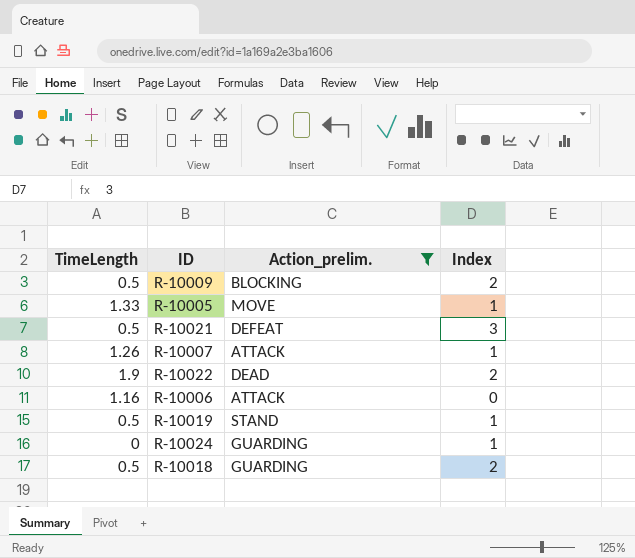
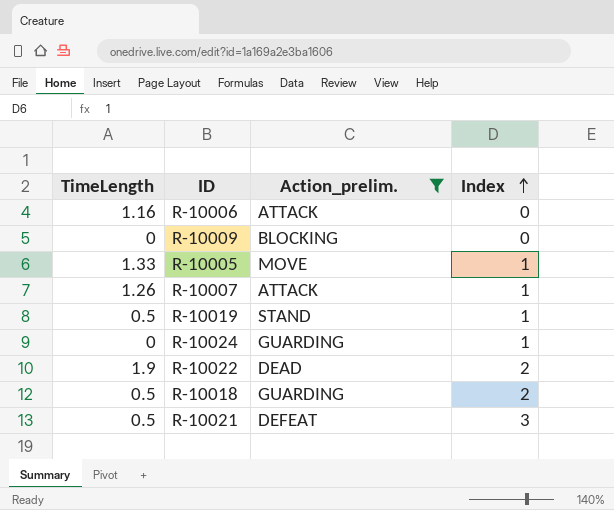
row order: none -> Index ascending
R-10009 | TimeLength: 0.5 -> 0
R-10009 | Index: 2 -> 0

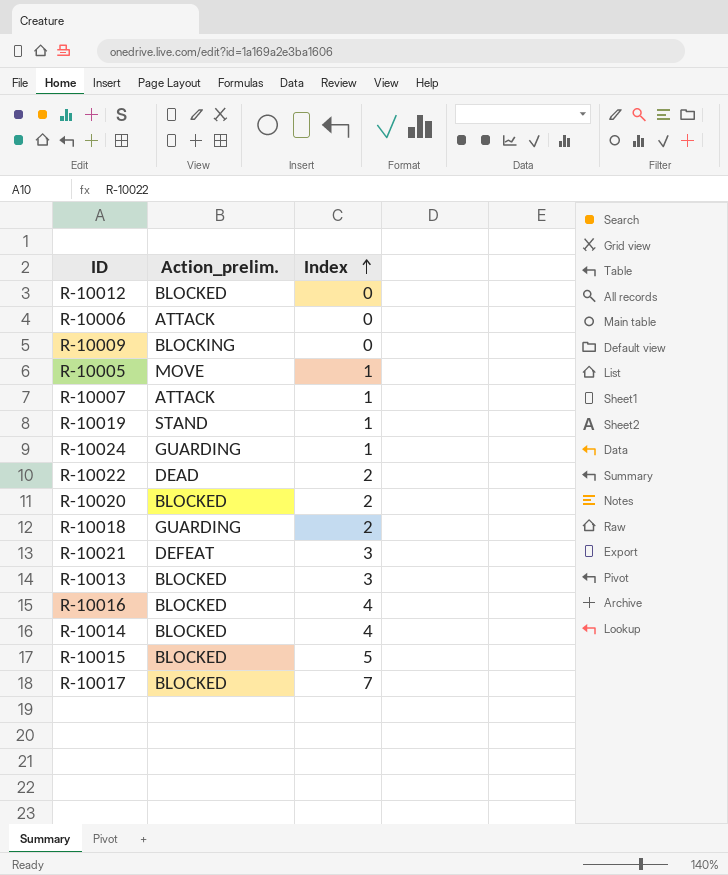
filter: Action_prelim. != BLOCKED -> none
column TimeLength | position: 1 -> none

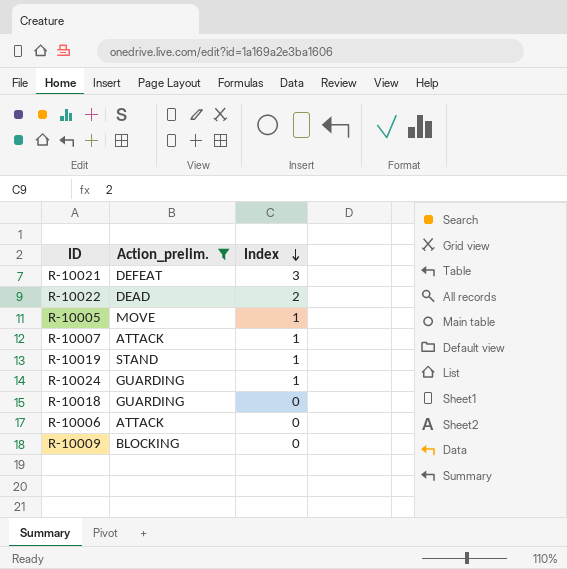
filter: none -> Action_prelim. != BLOCKED
row order: Index ascending -> Index descending
R-10018 | Index: 2 -> 0

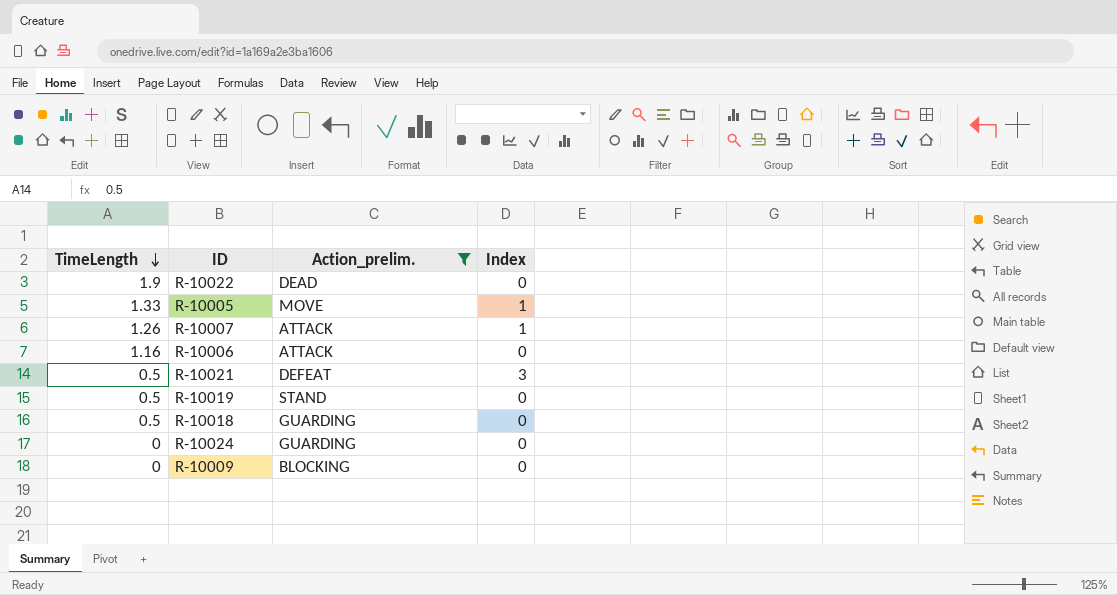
row order: Index descending -> TimeLength descending
column TimeLength | position: none -> 1
R-10022 | Index: 2 -> 0
R-10019 | Index: 1 -> 0
R-10024 | Index: 1 -> 0

